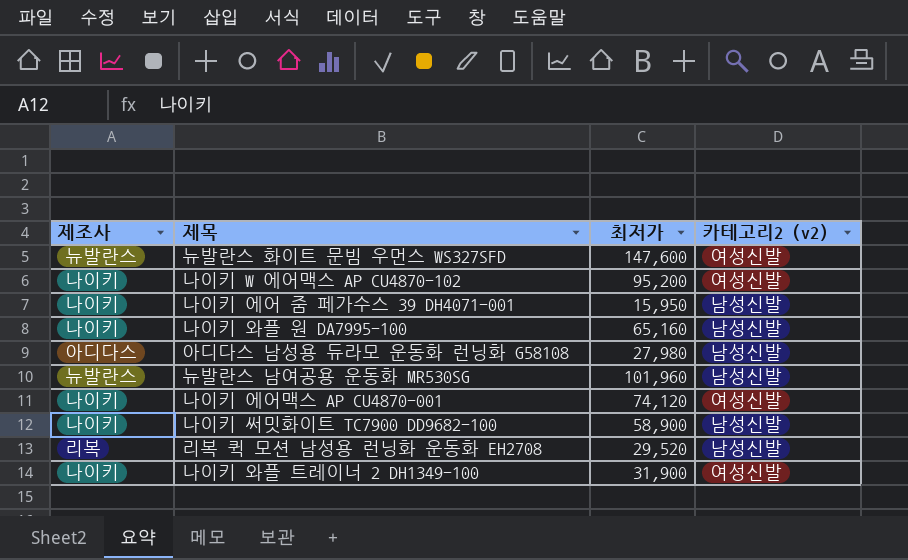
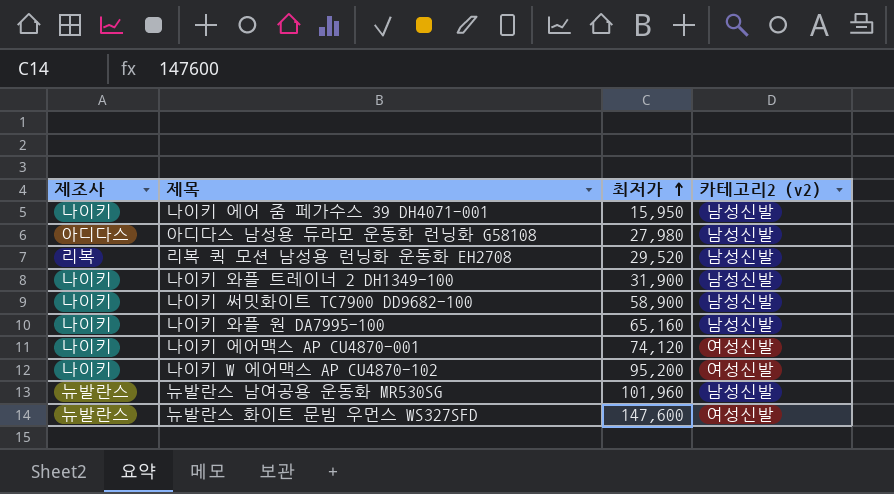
row order: none -> 최저가 ascending
나이키 와플 트레이너 2 DH1349-100 | 카테고리2 (v2): 여성신발 -> 남성신발

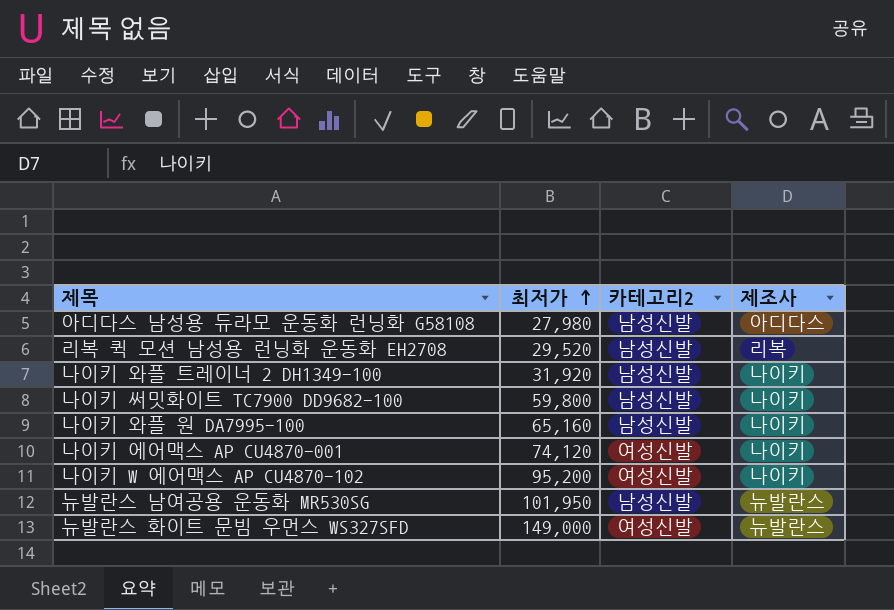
column name: 카테고리2 (v2) -> 카테고리2
column 제조사 | position: 1 -> 4
row 나이키 에어 줌 페가수스 39 DH4071-001: 나이키 | 15,950 | 남성신발 -> none
나이키 와플 트레이너 2 DH1349-100 | 최저가: 31,900 -> 31,920
나이키 써밋화이트 TC7900 DD9682-100 | 최저가: 58,900 -> 59,800
뉴발란스 남여공용 운동화 MR530SG | 최저가: 101,960 -> 101,950
뉴발란스 화이트 문빔 우먼스 WS327SFD | 최저가: 147,600 -> 149,000

